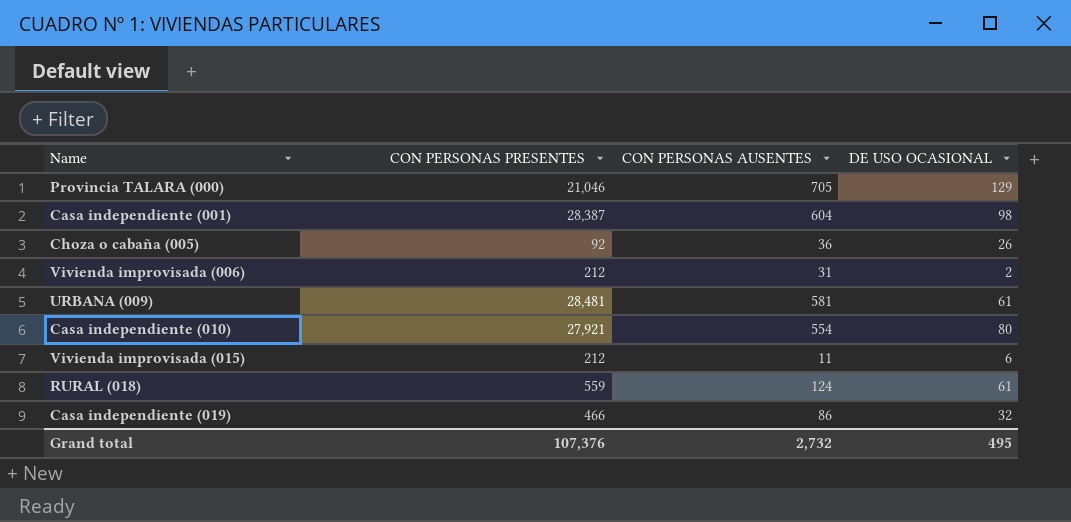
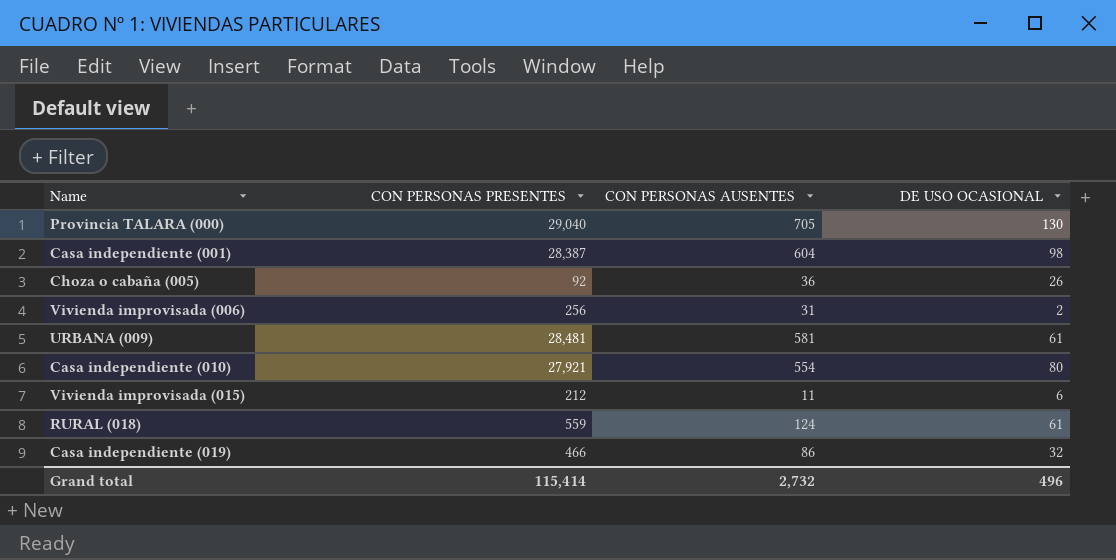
Provincia TALARA (000) | CON PERSONAS PRESENTES: 21,046 -> 29,040
Provincia TALARA (000) | DE USO OCASIONAL: 129 -> 130
Vivienda improvisada (006) | CON PERSONAS PRESENTES: 212 -> 256
Grand total | CON PERSONAS PRESENTES: 107,376 -> 115,414
Grand total | DE USO OCASIONAL: 495 -> 496

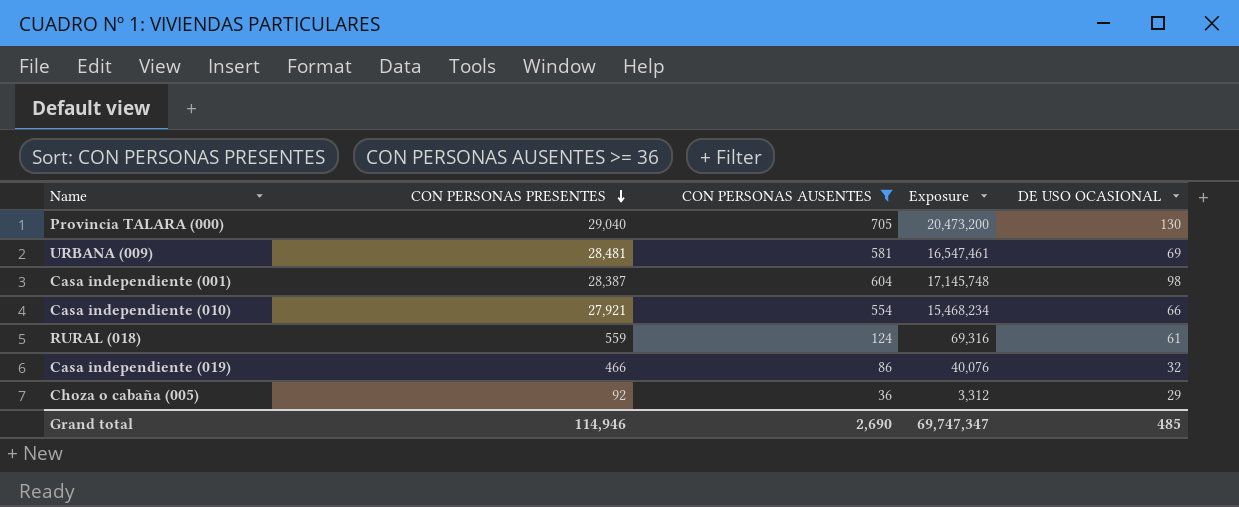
filter: none -> CON PERSONAS AUSENTES >= 36
row order: none -> CON PERSONAS PRESENTES descending
column Exposure | formula: none -> [CON PERSONAS PRESENTES] * [CON PERSONAS AUSENTES]
URBANA (009) | DE USO OCASIONAL: 61 -> 69
Casa independiente (010) | DE USO OCASIONAL: 80 -> 66
Choza o cabaña (005) | DE USO OCASIONAL: 26 -> 29
Grand total | CON PERSONAS PRESENTES: 115,414 -> 114,946
Grand total | CON PERSONAS AUSENTES: 2,732 -> 2,690
Grand total | DE USO OCASIONAL: 496 -> 485

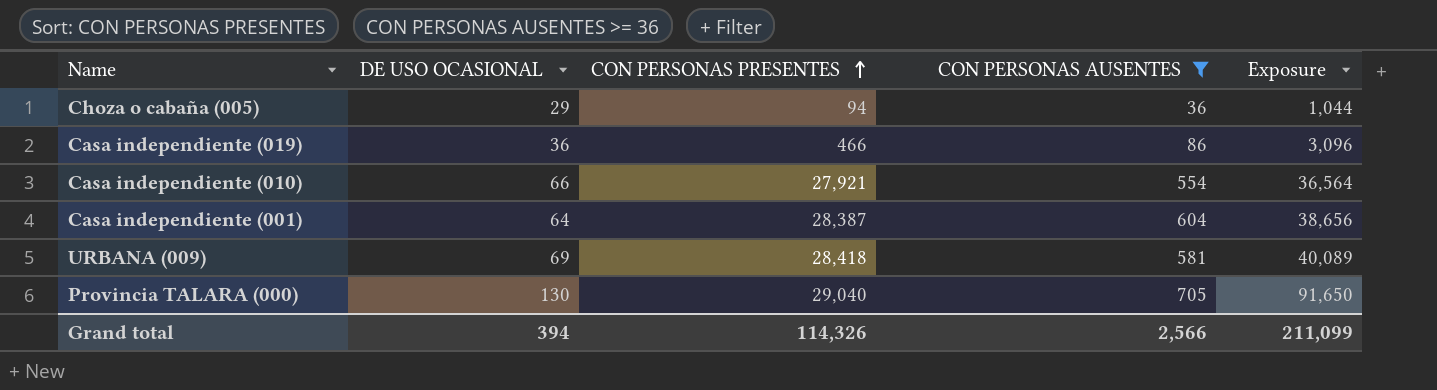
row order: CON PERSONAS PRESENTES descending -> CON PERSONAS PRESENTES ascending
column DE USO OCASIONAL | position: 5 -> 2
column Exposure | formula: [CON PERSONAS PRESENTES] * [CON PERSONAS AUSENTES] -> [DE USO OCASIONAL] * [CON PERSONAS AUSENTES]
row RURAL (018): 559 | 124 | 69,316 | 61 -> none
Choza o cabaña (005) | CON PERSONAS PRESENTES: 92 -> 94
Casa independiente (019) | DE USO OCASIONAL: 32 -> 36
Casa independiente (001) | DE USO OCASIONAL: 98 -> 64
URBANA (009) | CON PERSONAS PRESENTES: 28,481 -> 28,418
Grand total | DE USO OCASIONAL: 485 -> 394
Grand total | CON PERSONAS PRESENTES: 114,946 -> 114,326
Grand total | CON PERSONAS AUSENTES: 2,690 -> 2,566
Grand total | Exposure: 69,747,347 -> 211,099

